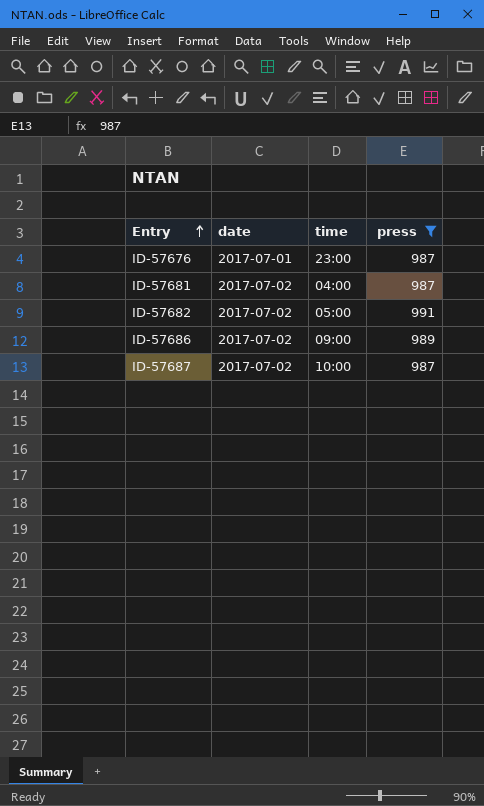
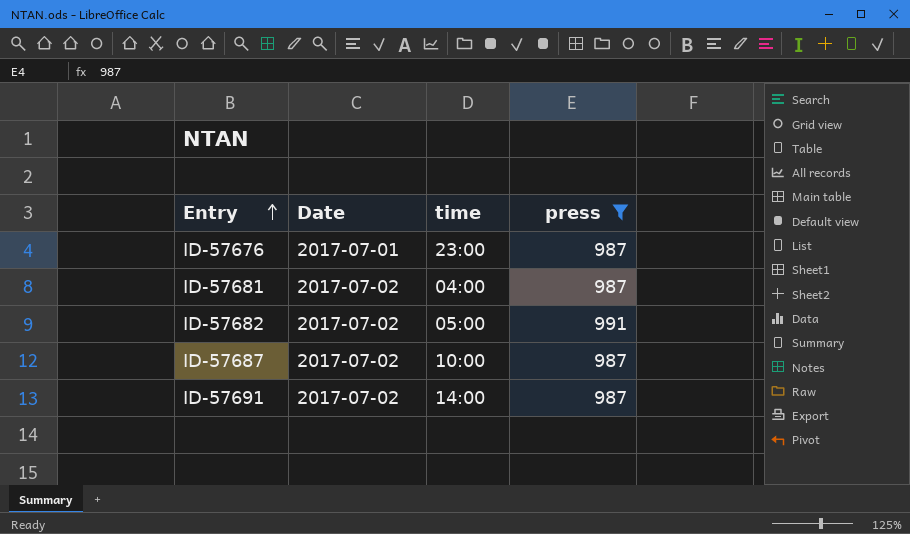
column name: date -> Date
row ID-57686: 2017-07-02 | 09:00 | 989 -> none
row ID-57691: none -> 2017-07-02 | 14:00 | 987

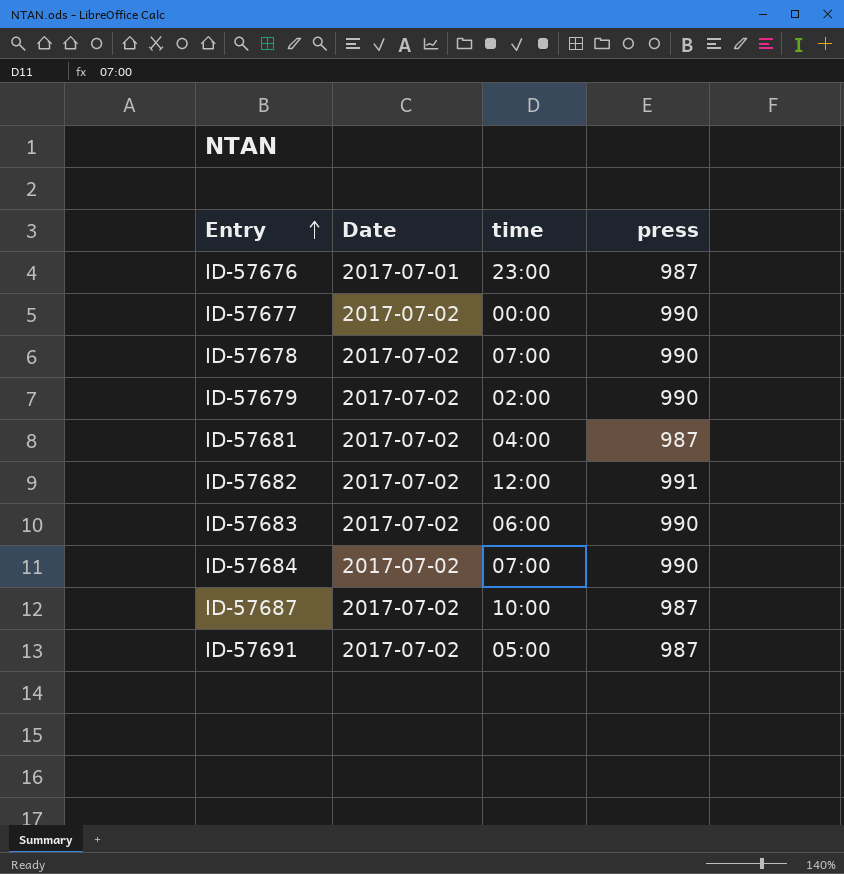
filter: press != 990 -> none
ID-57682 | time: 05:00 -> 12:00
ID-57691 | time: 14:00 -> 05:00

